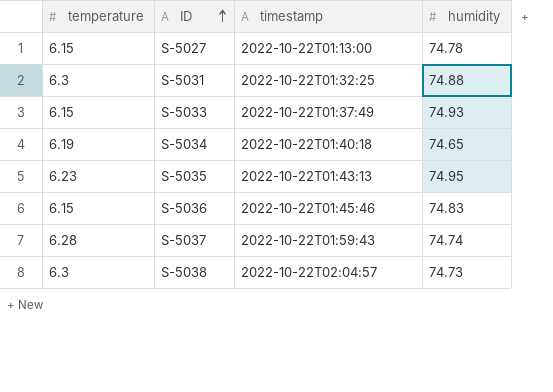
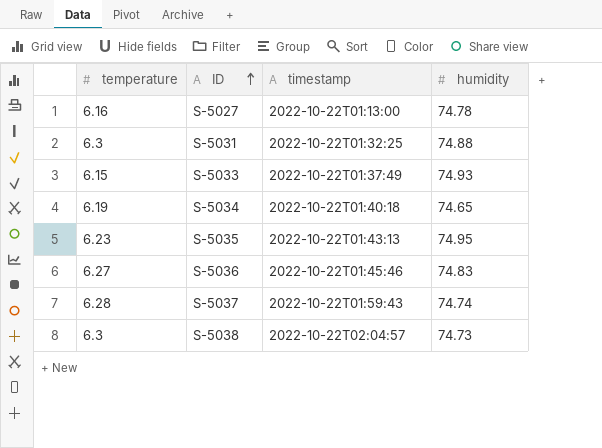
S-5027 | temperature: 6.15 -> 6.16
S-5036 | temperature: 6.15 -> 6.27

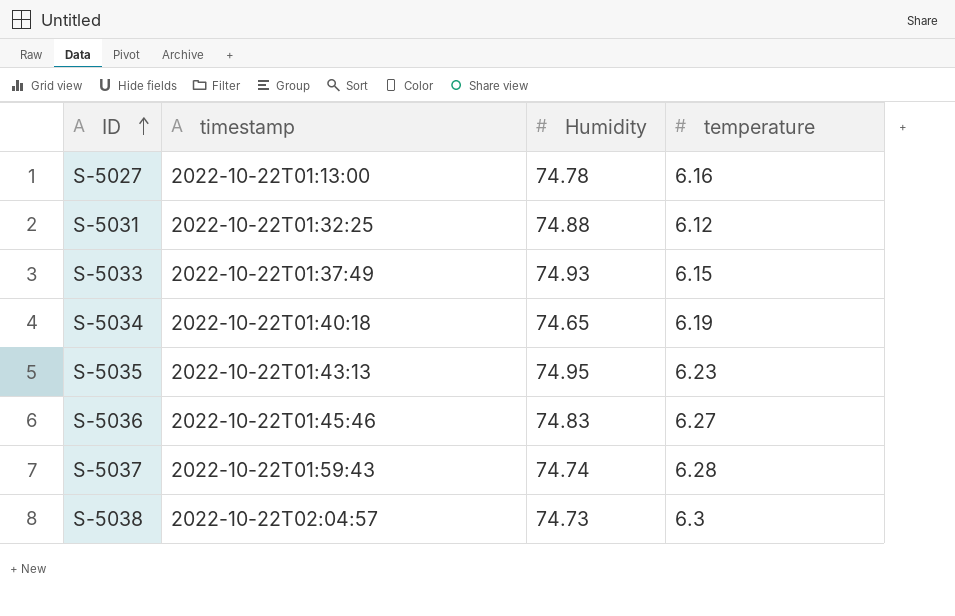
column name: humidity -> Humidity
column temperature | position: 1 -> 4
S-5031 | temperature: 6.3 -> 6.12

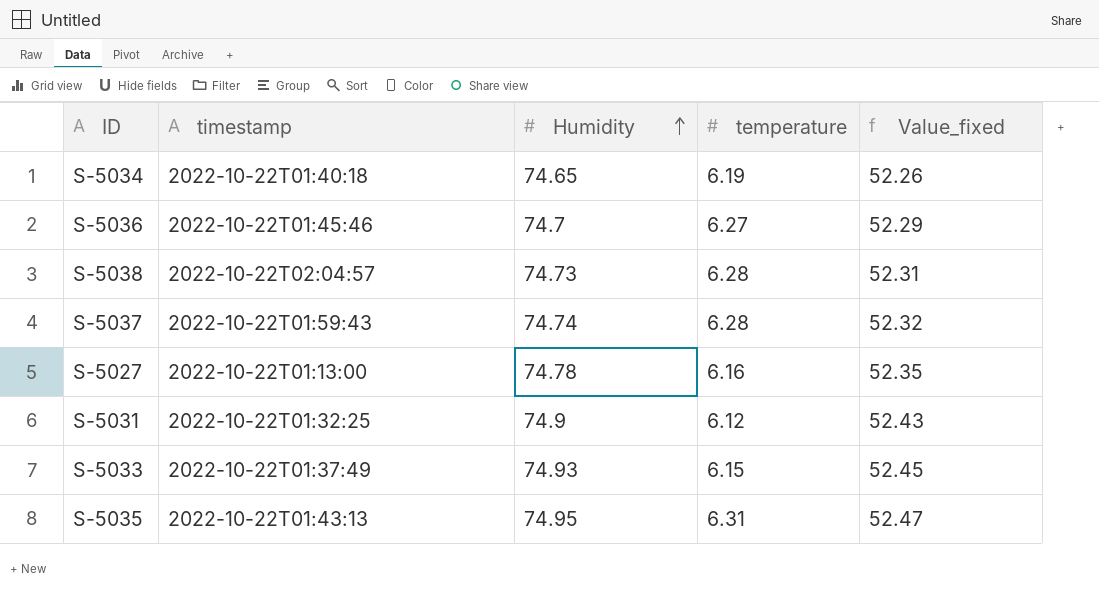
row order: ID ascending -> Humidity ascending
column Value_fixed | formula: none -> [Humidity] * 0.7
S-5036 | Humidity: 74.83 -> 74.7
S-5038 | temperature: 6.3 -> 6.28
S-5031 | Humidity: 74.88 -> 74.9
S-5035 | temperature: 6.23 -> 6.31

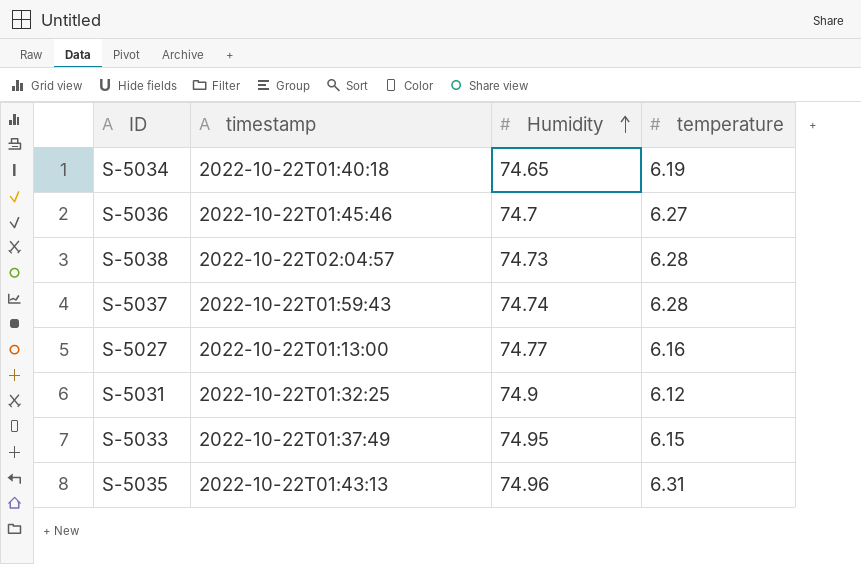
column Value_fixed | formula: [Humidity] * 0.7 -> none
S-5027 | Humidity: 74.78 -> 74.77
S-5033 | Humidity: 74.93 -> 74.95
S-5035 | Humidity: 74.95 -> 74.96

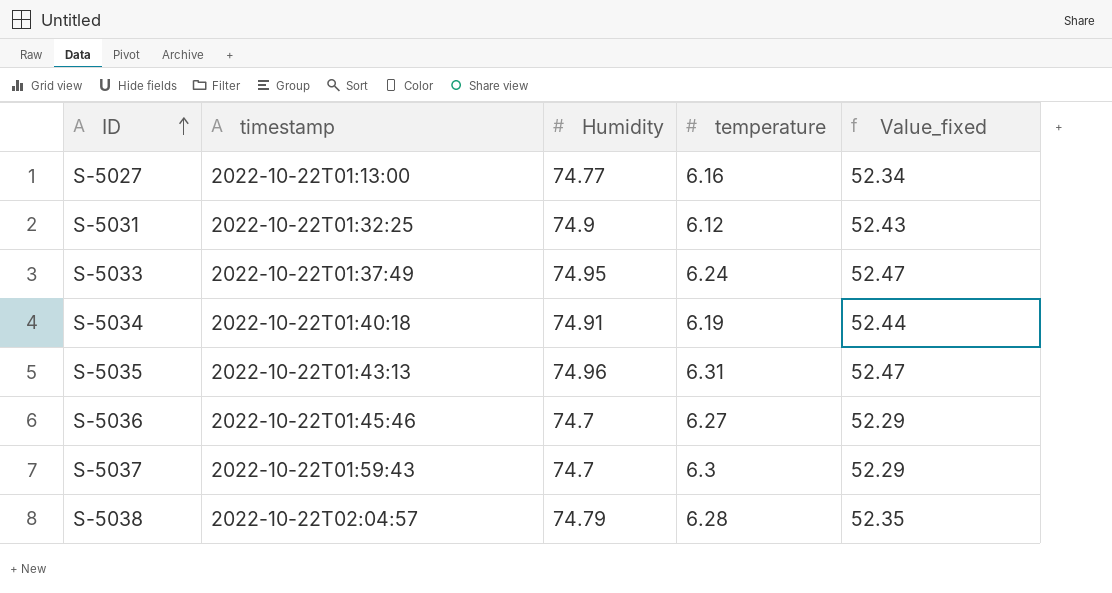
row order: Humidity ascending -> ID ascending
column Value_fixed | formula: none -> [Humidity] * 0.7
S-5033 | temperature: 6.15 -> 6.24
S-5034 | Humidity: 74.65 -> 74.91
S-5037 | Humidity: 74.74 -> 74.7
S-5037 | temperature: 6.28 -> 6.3
S-5038 | Humidity: 74.73 -> 74.79

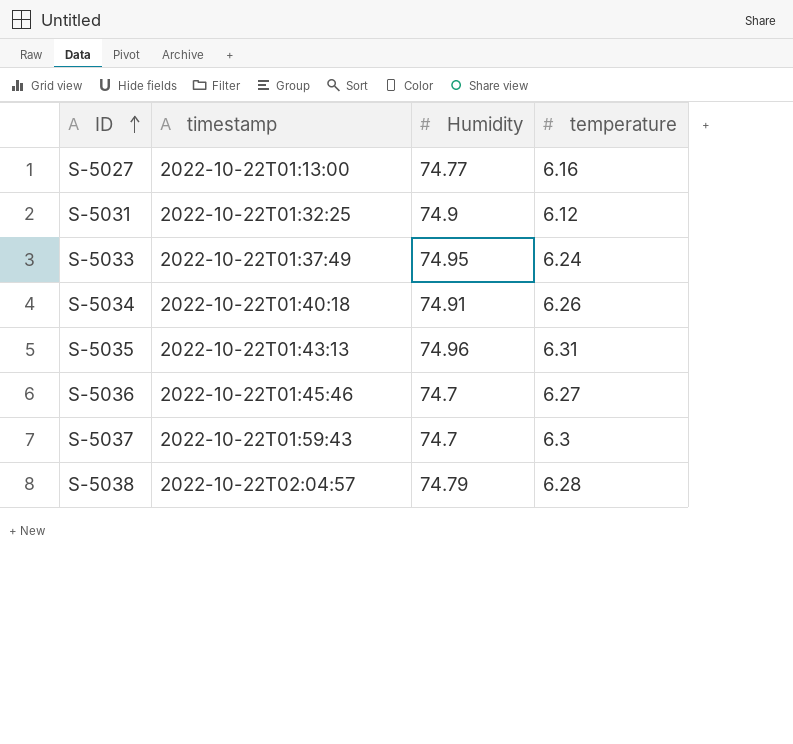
column Value_fixed | formula: [Humidity] * 0.7 -> none
S-5034 | temperature: 6.19 -> 6.26

